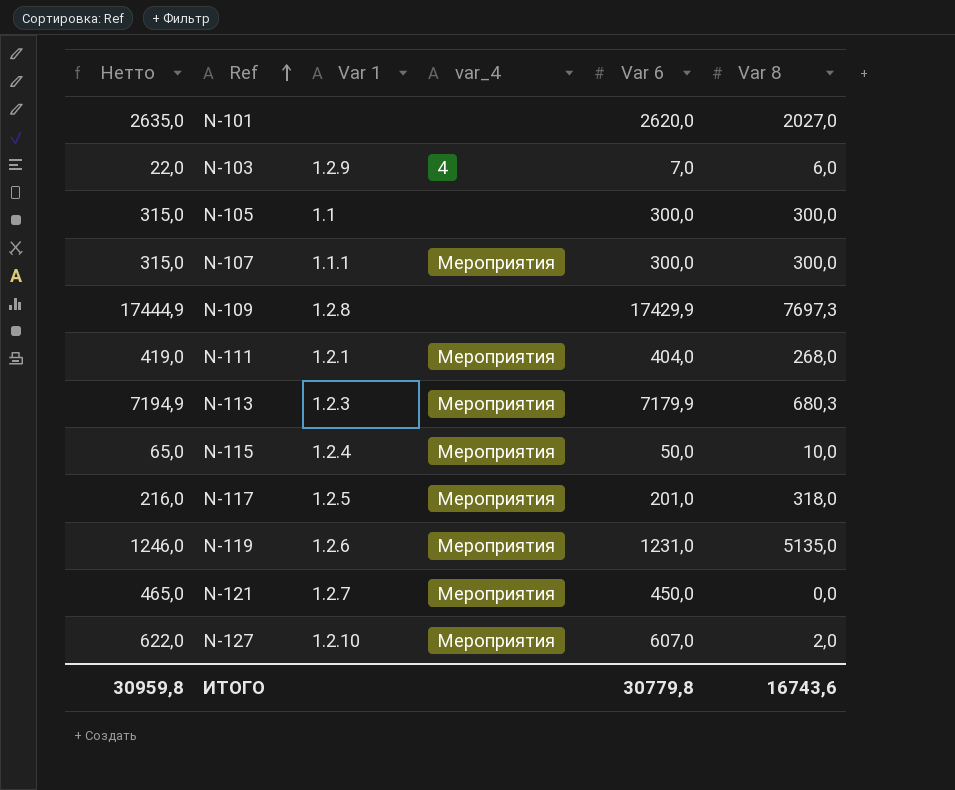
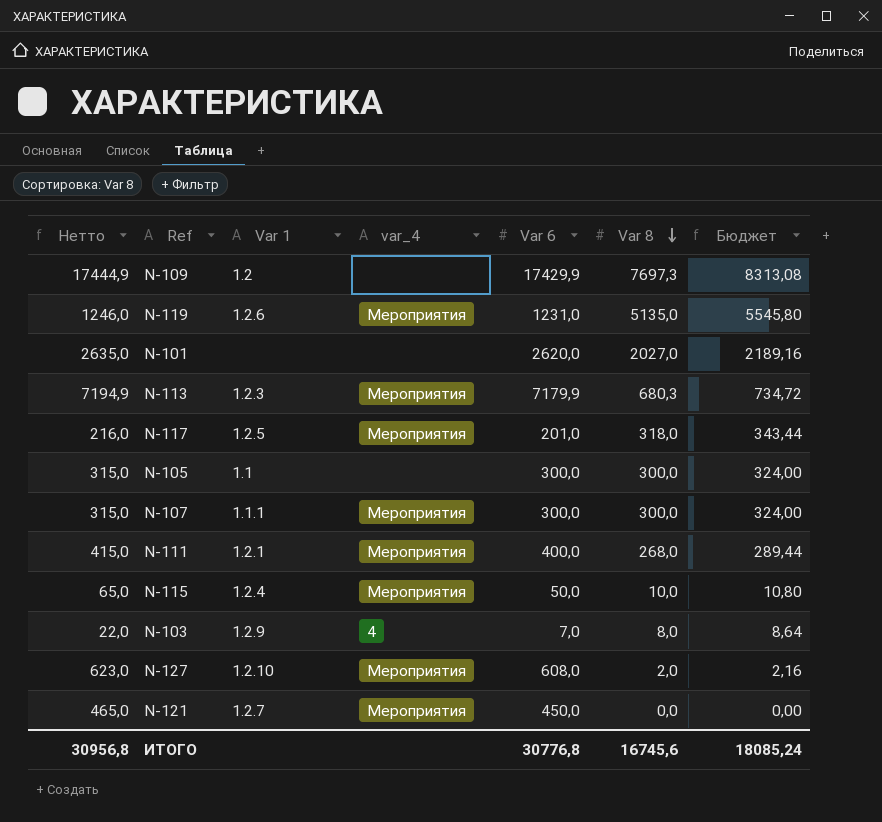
row order: Ref ascending -> Var 8 descending
column Бюджет | formula: none -> [Var 8] * 1,08
N-109 | Var 1: 1.2.8 -> 1.2
N-111 | Нетто: 419,0 -> 415,0
N-111 | Var 6: 404,0 -> 400,0
N-103 | Var 8: 6,0 -> 8,0
N-127 | Нетто: 622,0 -> 623,0
N-127 | Var 6: 607,0 -> 608,0
ИТОГО | Нетто: 30959,8 -> 30956,8
ИТОГО | Var 6: 30779,8 -> 30776,8
ИТОГО | Var 8: 16743,6 -> 16745,6

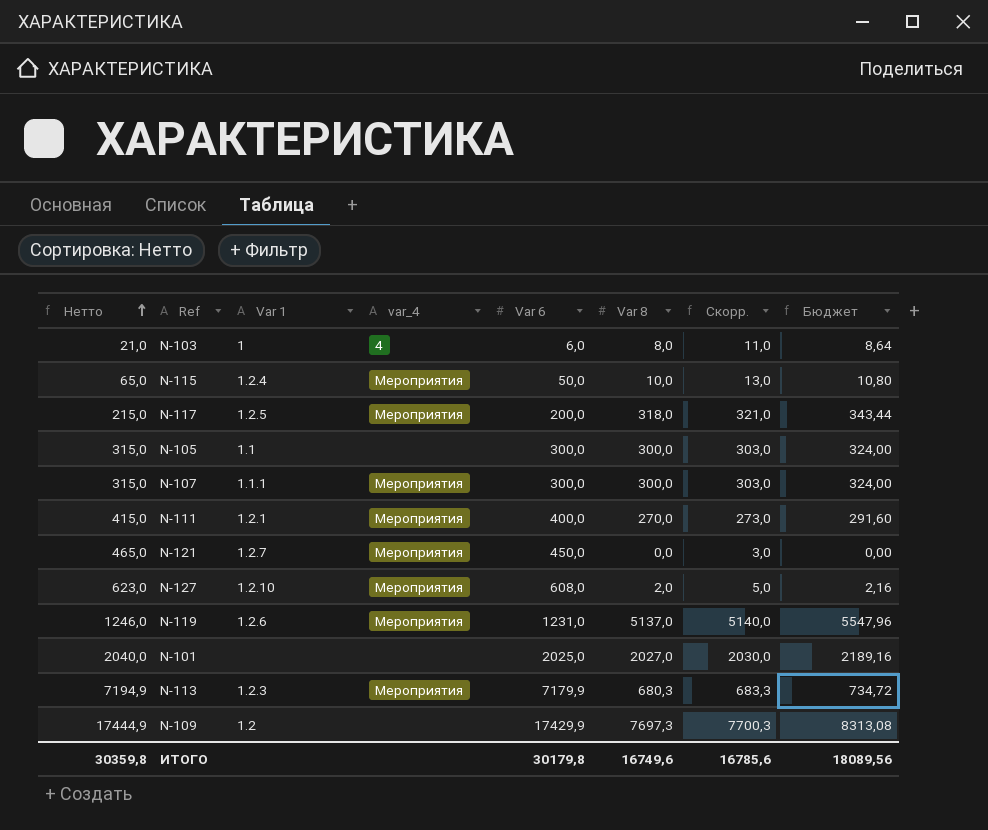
row order: Var 8 descending -> Нетто ascending
column Скорр. | formula: none -> [Var 8] + 3
N-103 | Нетто: 22,0 -> 21,0
N-103 | Var 1: 1.2.9 -> 1
N-103 | Var 6: 7,0 -> 6,0
N-117 | Нетто: 216,0 -> 215,0
N-117 | Var 6: 201,0 -> 200,0
N-111 | Var 8: 268,0 -> 270,0
N-111 | Бюджет: 289,44 -> 291,60
N-119 | Var 8: 5135,0 -> 5137,0
N-119 | Бюджет: 5545,80 -> 5547,96
N-101 | Нетто: 2635,0 -> 2040,0
N-101 | Var 6: 2620,0 -> 2025,0
ИТОГО | Нетто: 30956,8 -> 30359,8
ИТОГО | Var 6: 30776,8 -> 30179,8
ИТОГО | Var 8: 16745,6 -> 16749,6
ИТОГО | Бюджет: 18085,24 -> 18089,56

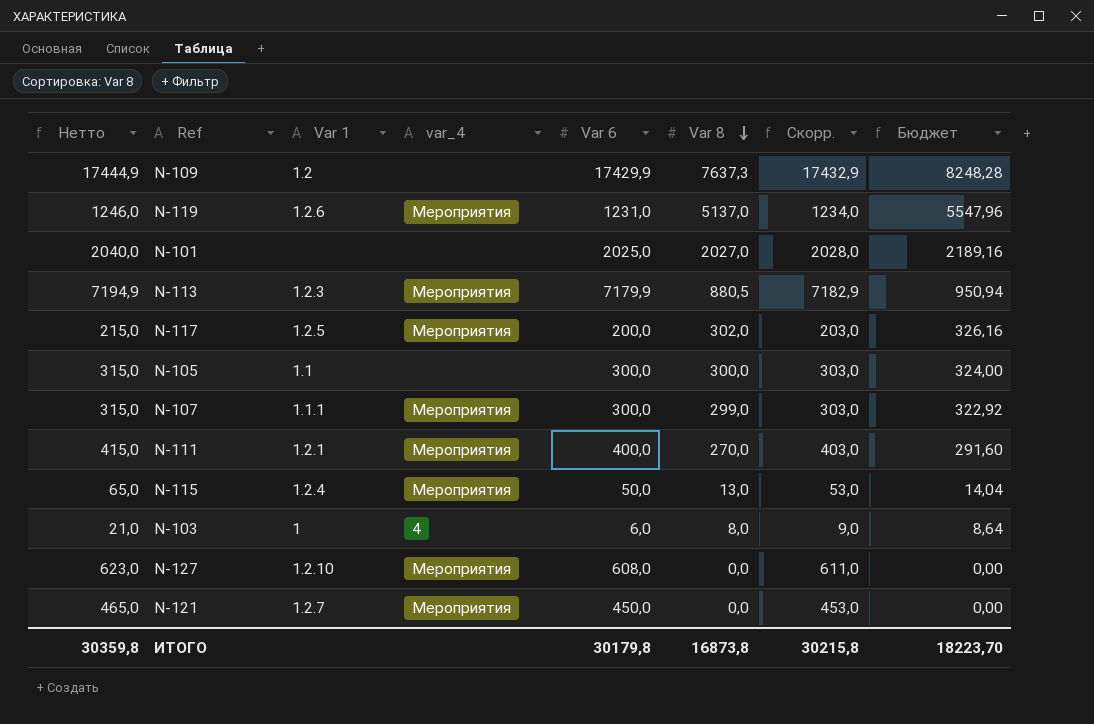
row order: Нетто ascending -> Var 8 descending
column Скорр. | formula: [Var 8] + 3 -> [Var 6] + 3
N-109 | Var 8: 7697,3 -> 7637,3
N-109 | Бюджет: 8313,08 -> 8248,28
N-113 | Var 8: 680,3 -> 880,5
N-113 | Бюджет: 734,72 -> 950,94
N-117 | Var 8: 318,0 -> 302,0
N-117 | Бюджет: 343,44 -> 326,16
N-107 | Var 8: 300,0 -> 299,0
N-107 | Бюджет: 324,00 -> 322,92
N-115 | Var 8: 10,0 -> 13,0
N-115 | Бюджет: 10,80 -> 14,04
N-127 | Var 8: 2,0 -> 0,0
N-127 | Бюджет: 2,16 -> 0,00
ИТОГО | Var 8: 16749,6 -> 16873,8
ИТОГО | Скорр.: 16785,6 -> 30215,8
ИТОГО | Бюджет: 18089,56 -> 18223,70

